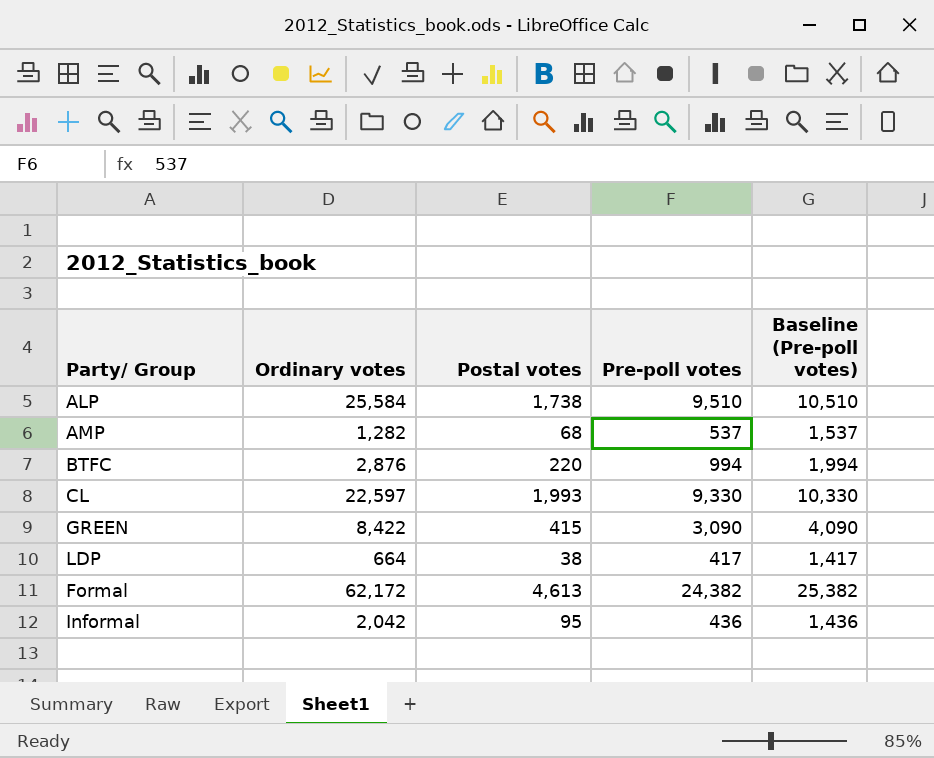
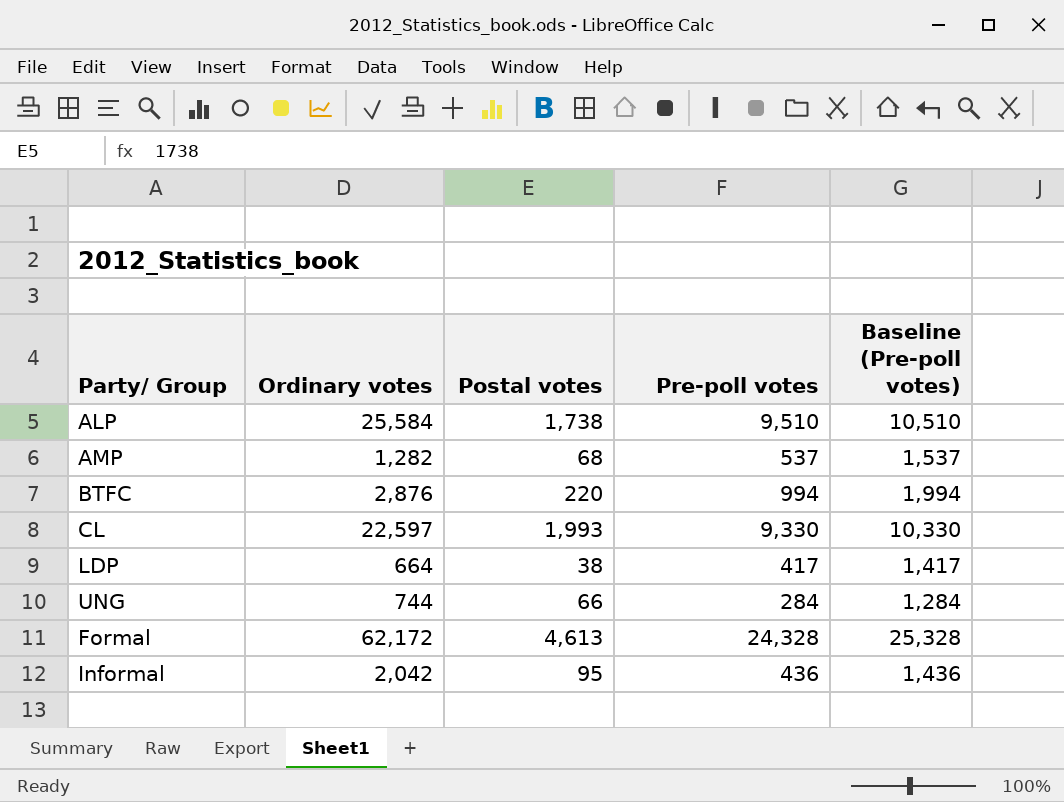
row GREEN: 8,422 | 415 | 3,090 | 4,090 -> none
row UNG: none -> 744 | 66 | 284 | 1,284
Formal | Pre-poll votes: 24,382 -> 24,328
Formal | Baseline (Pre-poll votes): 25,382 -> 25,328

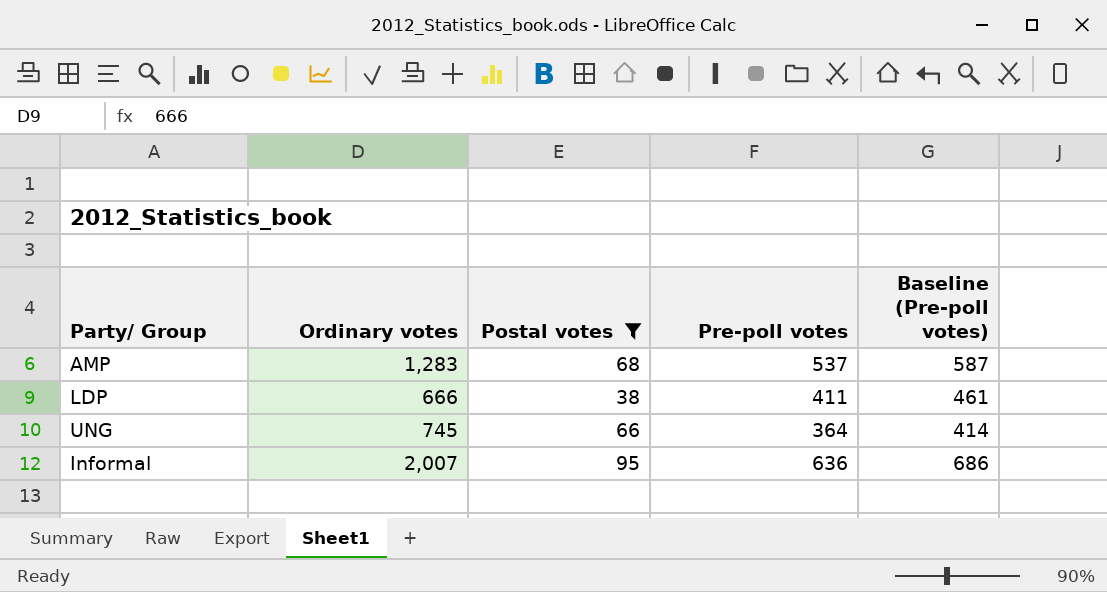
filter: none -> Postal votes <= 95
column Baseline (Pre-poll votes) | formula: [Pre-poll votes] + 1000 -> [Pre-poll votes] + 50
AMP | Ordinary votes: 1,282 -> 1,283
LDP | Ordinary votes: 664 -> 666
LDP | Pre-poll votes: 417 -> 411
UNG | Ordinary votes: 744 -> 745
UNG | Pre-poll votes: 284 -> 364
Informal | Ordinary votes: 2,042 -> 2,007
Informal | Pre-poll votes: 436 -> 636

